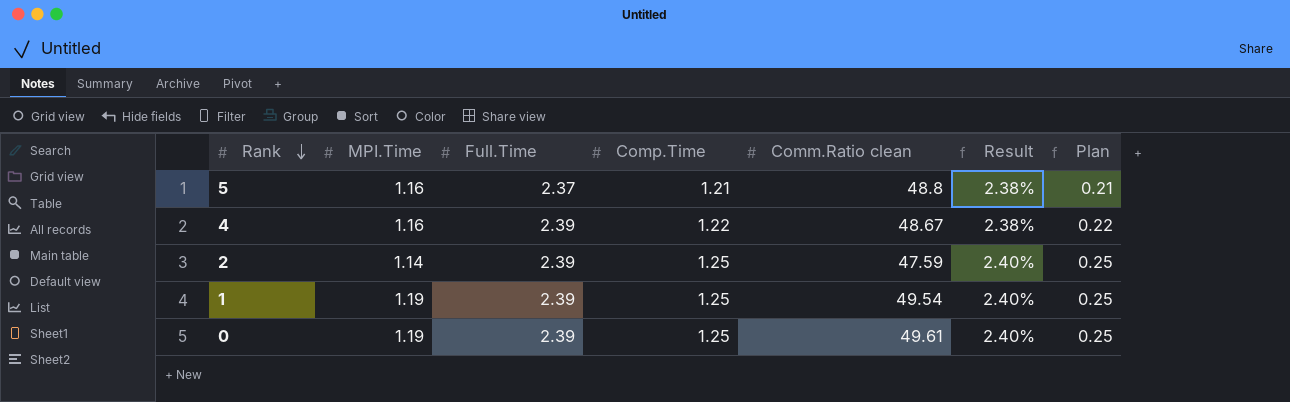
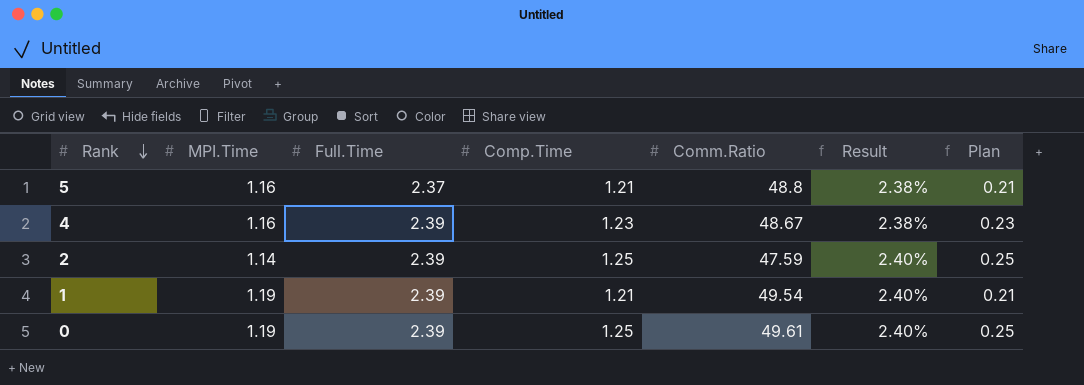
column name: Comm.Ratio clean -> Comm.Ratio
4 | Comp.Time: 1.22 -> 1.23
4 | Plan: 0.22 -> 0.23
1 | Comp.Time: 1.25 -> 1.21
1 | Plan: 0.25 -> 0.21

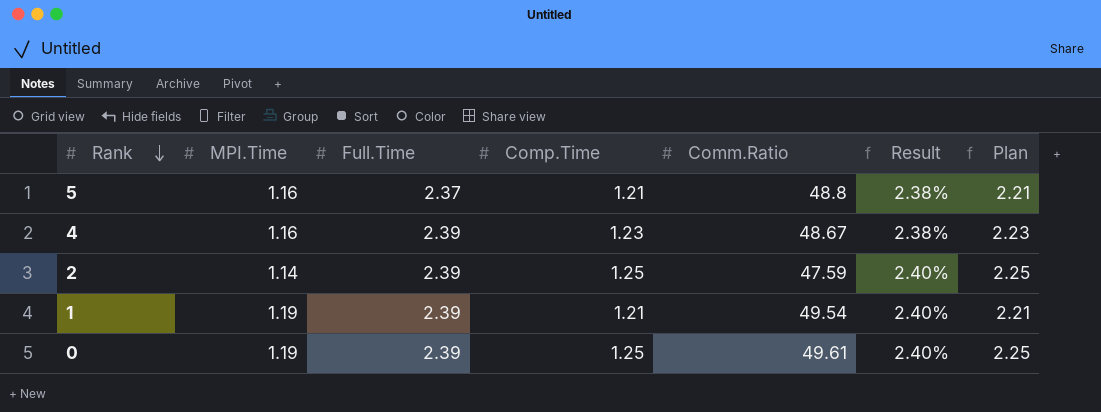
column Plan | formula: [Comp.Time] - 1 -> [Comp.Time] + 1

